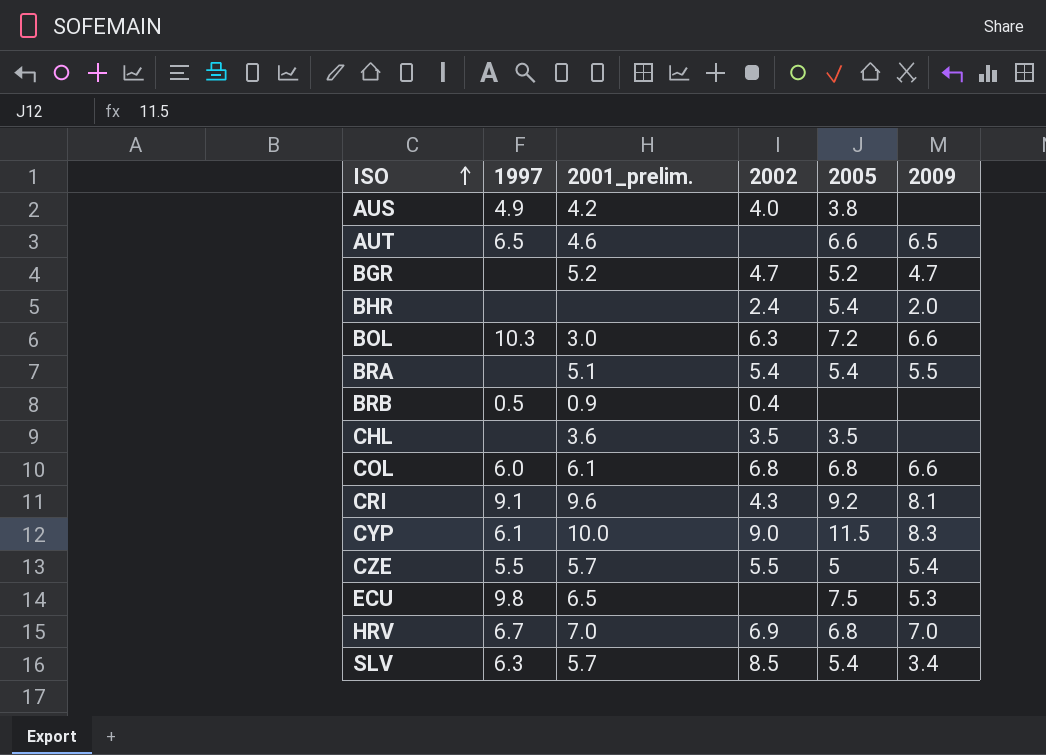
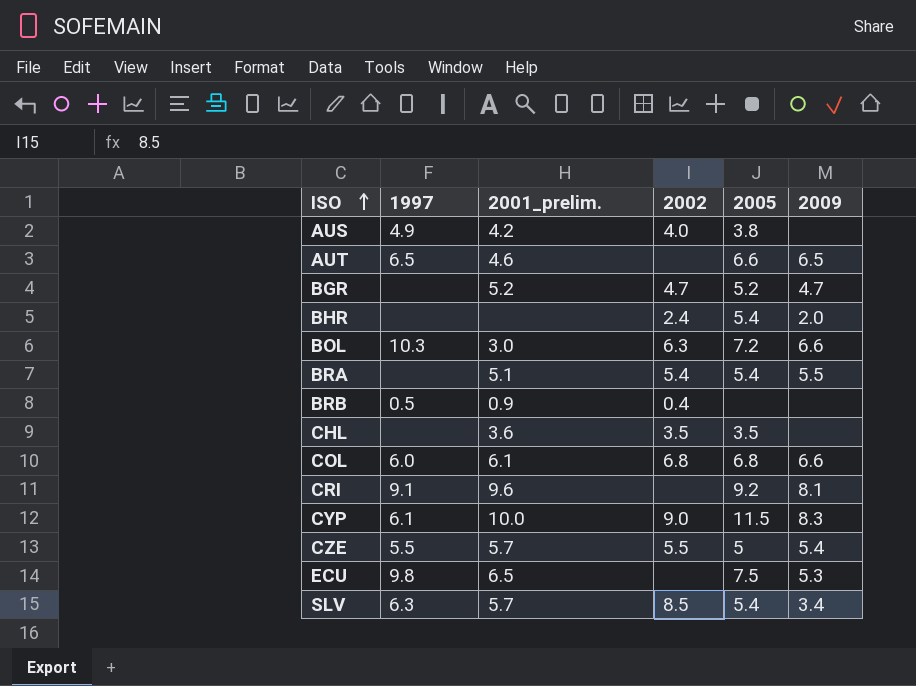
row HRV: 6.7 | 7.0 | 6.9 | 6.8 | 7.0 -> none
CRI | 2002: 4.3 -> none

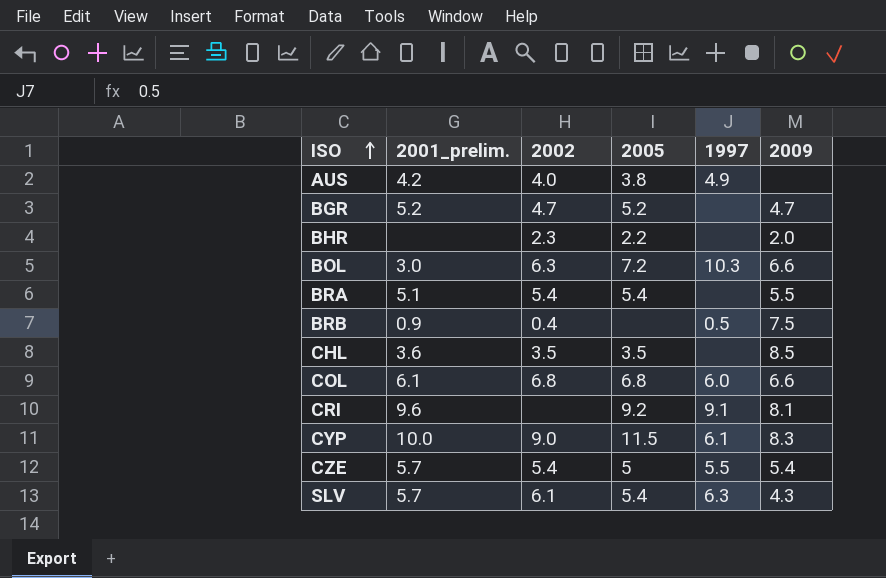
column 1997 | position: 2 -> 5
row AUT: 6.5 | 4.6 | none | 6.6 | 6.5 -> none
row ECU: 9.8 | 6.5 | none | 7.5 | 5.3 -> none
BHR | 2002: 2.4 -> 2.3
BHR | 2005: 5.4 -> 2.2
BRB | 2009: none -> 7.5
CHL | 2009: none -> 8.5
CZE | 2002: 5.5 -> 5.4
SLV | 2002: 8.5 -> 6.1
SLV | 2009: 3.4 -> 4.3

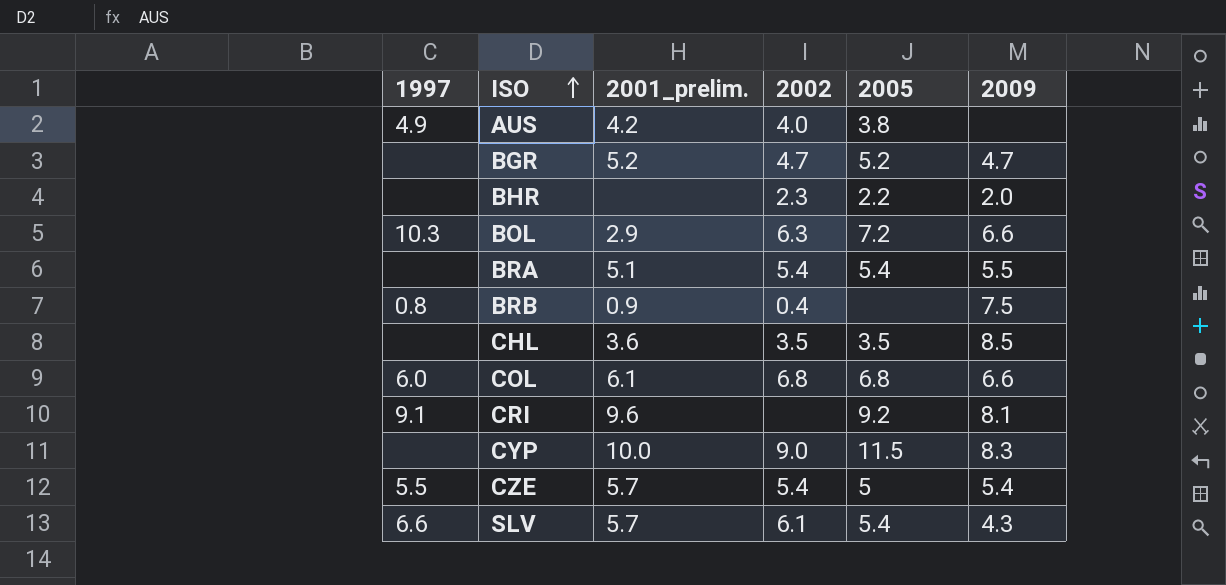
column 1997 | position: 5 -> 1
BOL | 2001_prelim.: 3.0 -> 2.9
BRB | 1997: 0.5 -> 0.8
CYP | 1997: 6.1 -> none
SLV | 1997: 6.3 -> 6.6

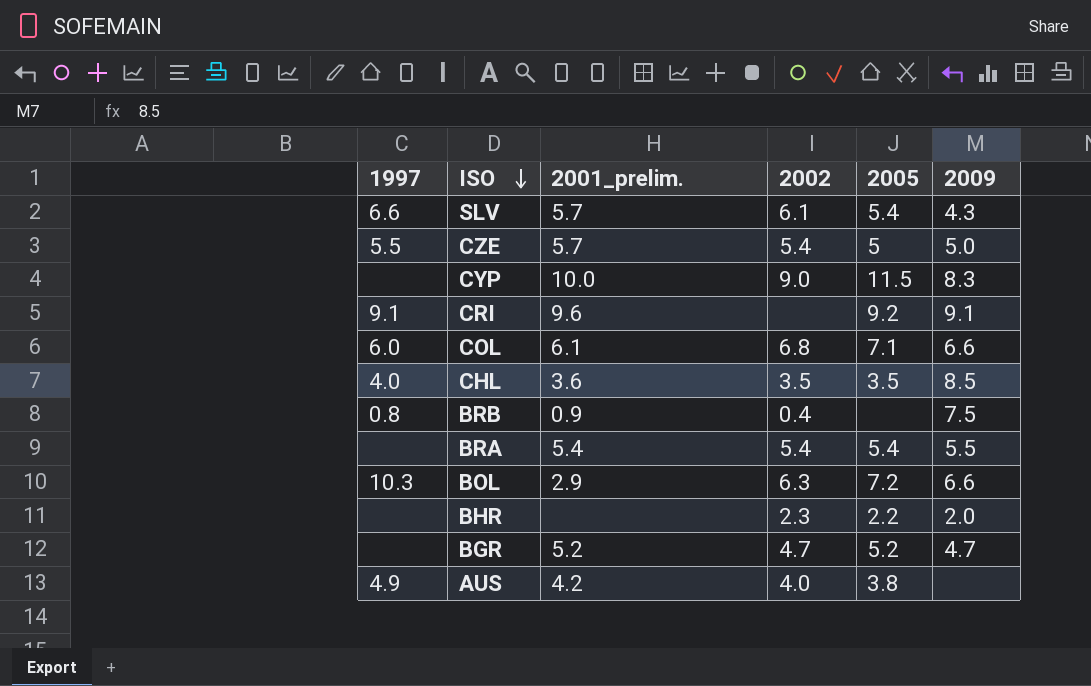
row order: ISO ascending -> ISO descending
CZE | 2009: 5.4 -> 5.0
CRI | 2009: 8.1 -> 9.1
COL | 2005: 6.8 -> 7.1
CHL | 1997: none -> 4.0
BRA | 2001_prelim.: 5.1 -> 5.4

